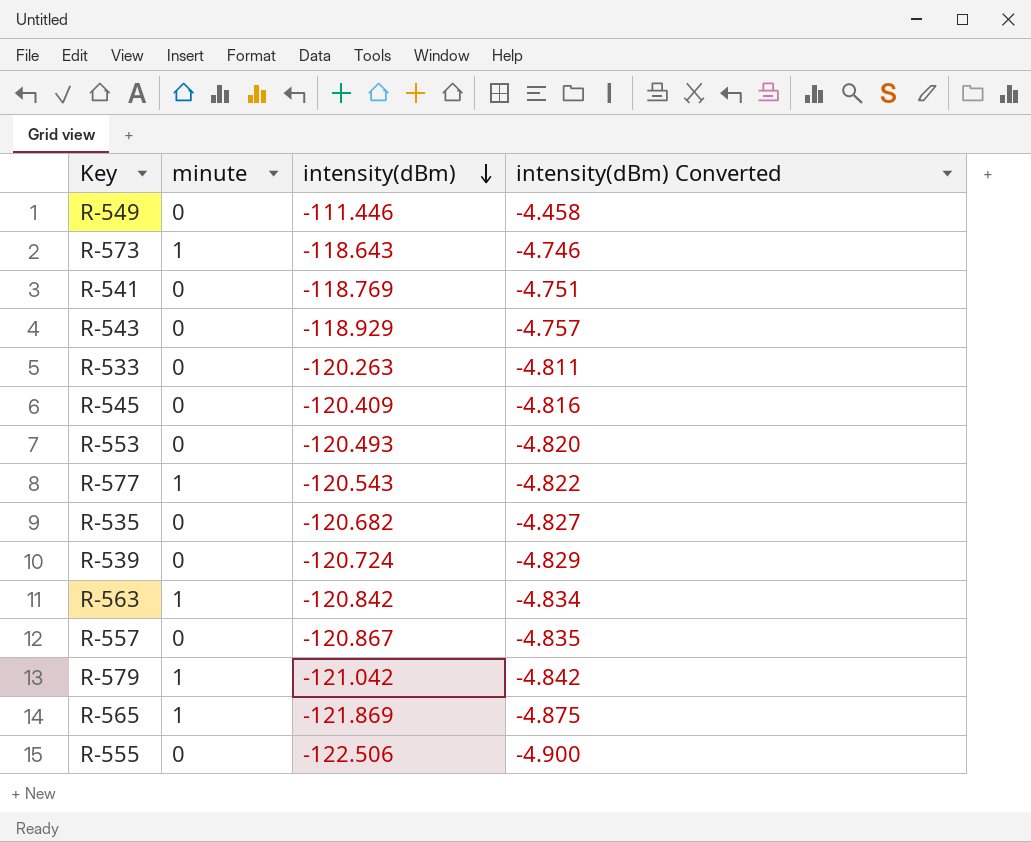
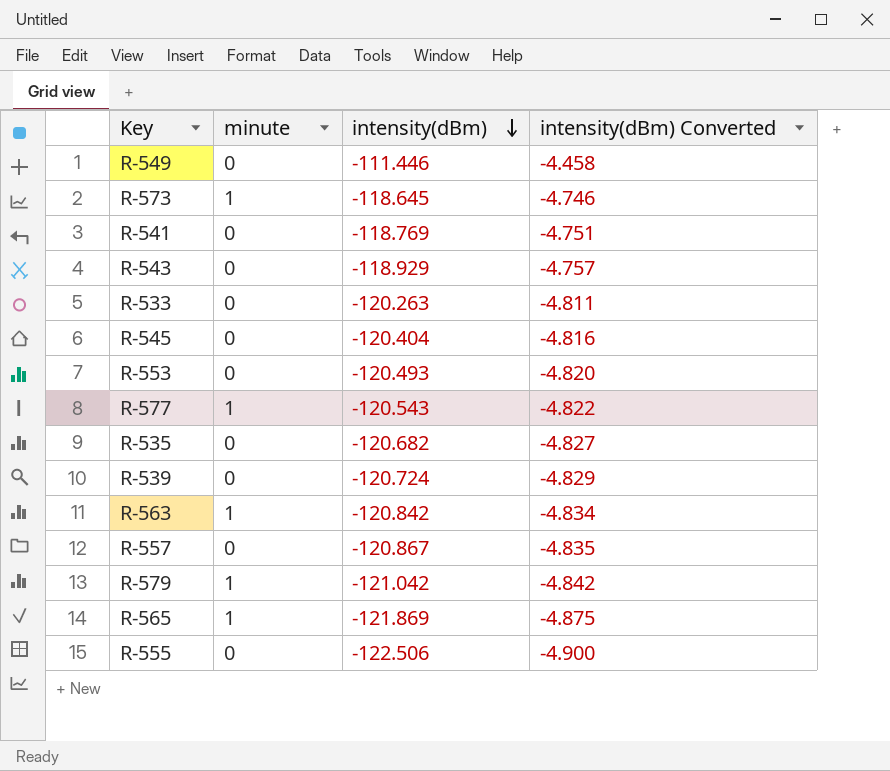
R-573 | intensity(dBm): -118.643 -> -118.645
R-545 | intensity(dBm): -120.409 -> -120.404

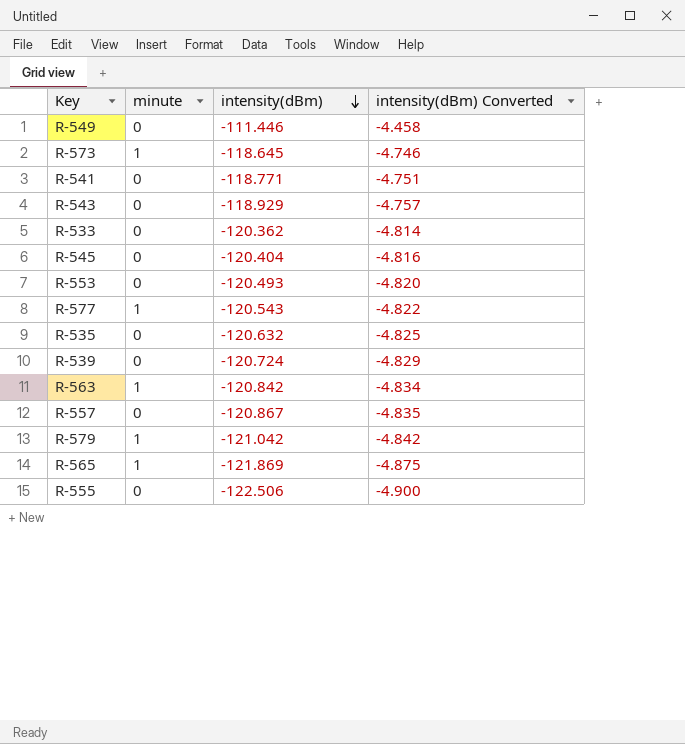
R-541 | intensity(dBm): -118.769 -> -118.771
R-533 | intensity(dBm): -120.263 -> -120.362
R-533 | intensity(dBm) Converted: -4.811 -> -4.814
R-535 | intensity(dBm): -120.682 -> -120.632
R-535 | intensity(dBm) Converted: -4.827 -> -4.825

